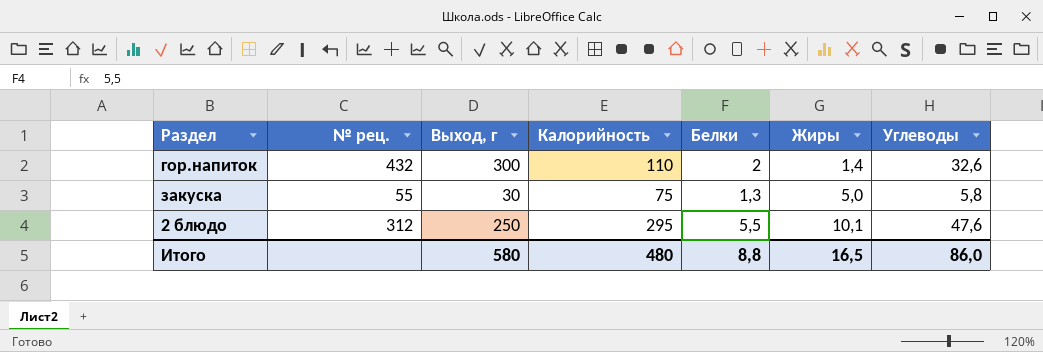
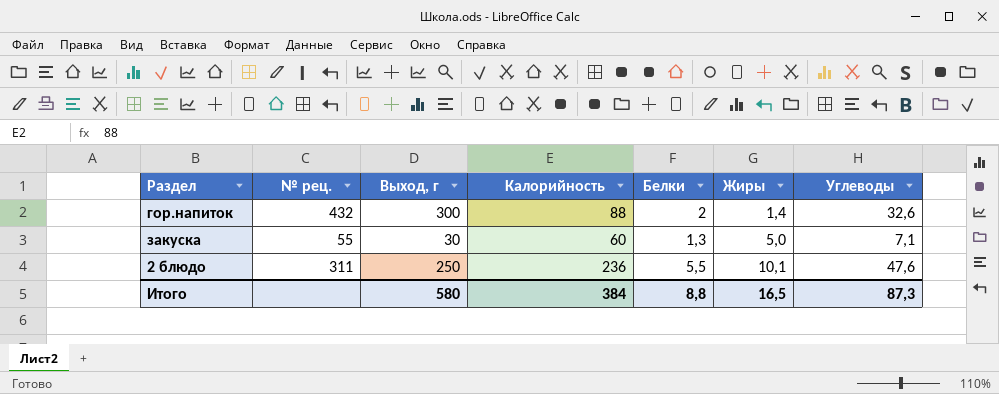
гор.напиток | Калорийность: 110 -> 88
закуска | Калорийность: 75 -> 60
закуска | Углеводы: 5,8 -> 7,1
2 блюдо | № рец.: 312 -> 311
2 блюдо | Калорийность: 295 -> 236
Итого | Калорийность: 480 -> 384
Итого | Углеводы: 86,0 -> 87,3

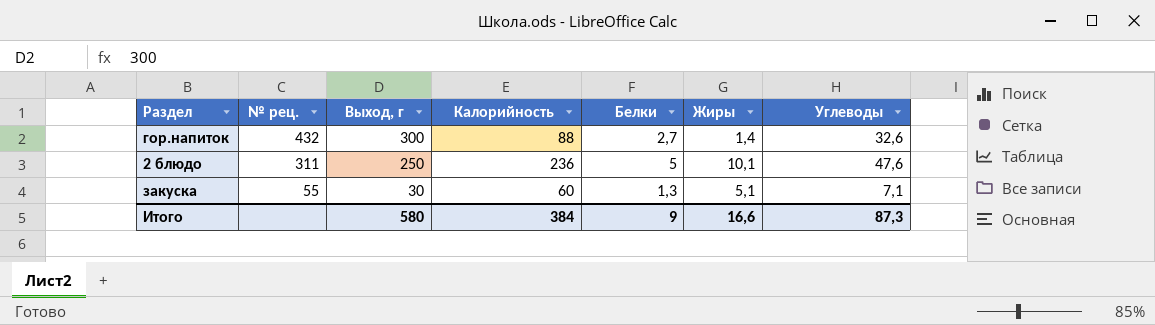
row order: Жиры ascending -> № рец. descending
гор.напиток | Белки: 2 -> 2,7
2 блюдо | Белки: 5,5 -> 5
закуска | Жиры: 5,0 -> 5,1
Итого | Белки: 8,8 -> 9
Итого | Жиры: 16,5 -> 16,6

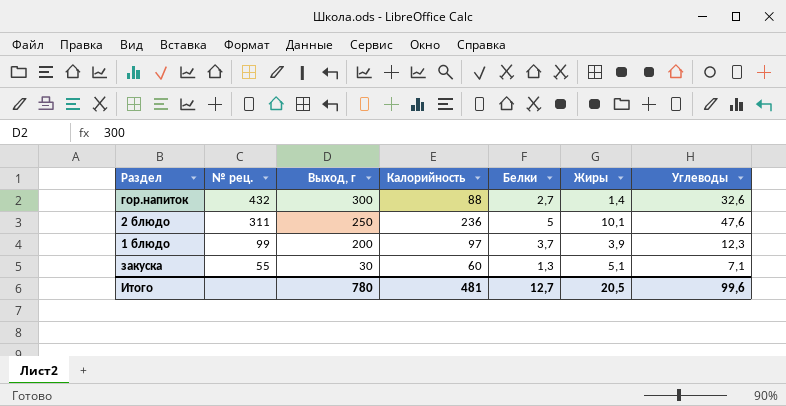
row 1 блюдо: none -> 99 | 200 | 97 | 3,7 | 3,9 | 12,3
Итого | Выход, г: 580 -> 780
Итого | Калорийность: 384 -> 481
Итого | Белки: 9 -> 12,7
Итого | Жиры: 16,6 -> 20,5
Итого | Углеводы: 87,3 -> 99,6

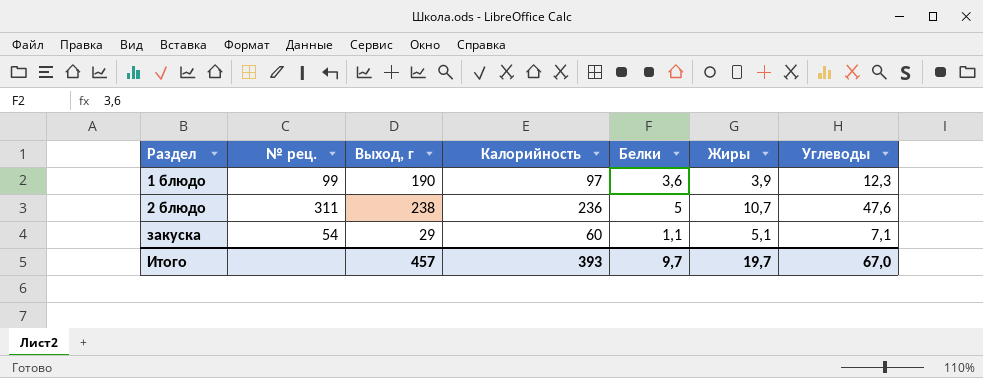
row order: № рец. descending -> Раздел ascending
row гор.напиток: 432 | 300 | 88 | 2,7 | 1,4 | 32,6 -> none
1 блюдо | Выход, г: 200 -> 190
1 блюдо | Белки: 3,7 -> 3,6
2 блюдо | Выход, г: 250 -> 238
2 блюдо | Жиры: 10,1 -> 10,7
закуска | № рец.: 55 -> 54
закуска | Выход, г: 30 -> 29
закуска | Белки: 1,3 -> 1,1
Итого | Выход, г: 780 -> 457
Итого | Калорийность: 481 -> 393
Итого | Белки: 12,7 -> 9,7
Итого | Жиры: 20,5 -> 19,7
Итого | Углеводы: 99,6 -> 67,0

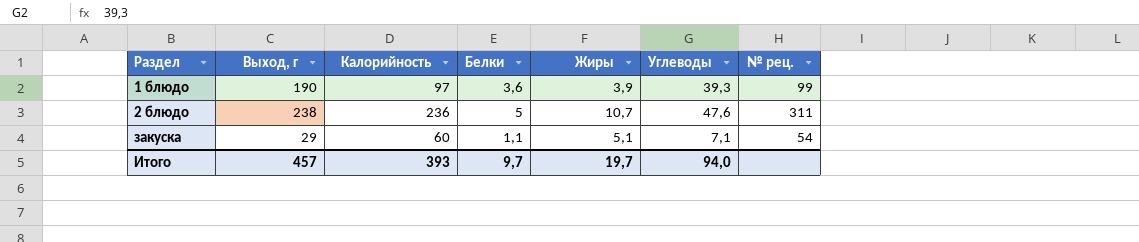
column № рец. | position: 2 -> 7
1 блюдо | Углеводы: 12,3 -> 39,3
Итого | Углеводы: 67,0 -> 94,0

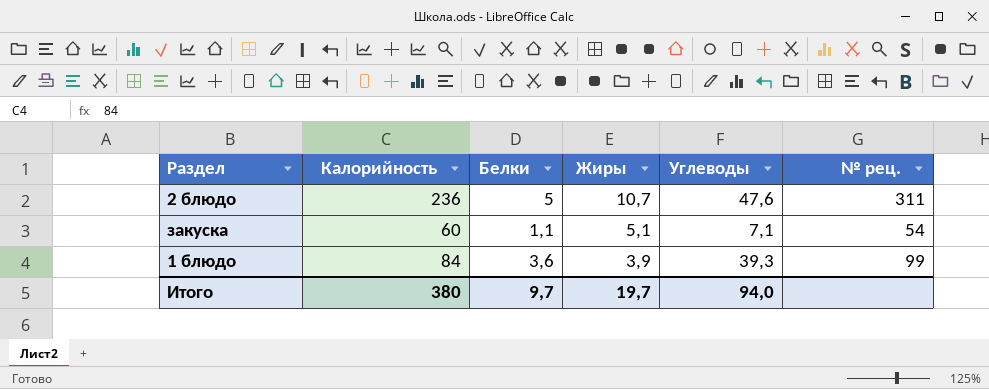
row order: Раздел ascending -> Жиры descending
column Выход, г | position: 2 -> none
1 блюдо | Калорийность: 97 -> 84
Итого | Калорийность: 393 -> 380

